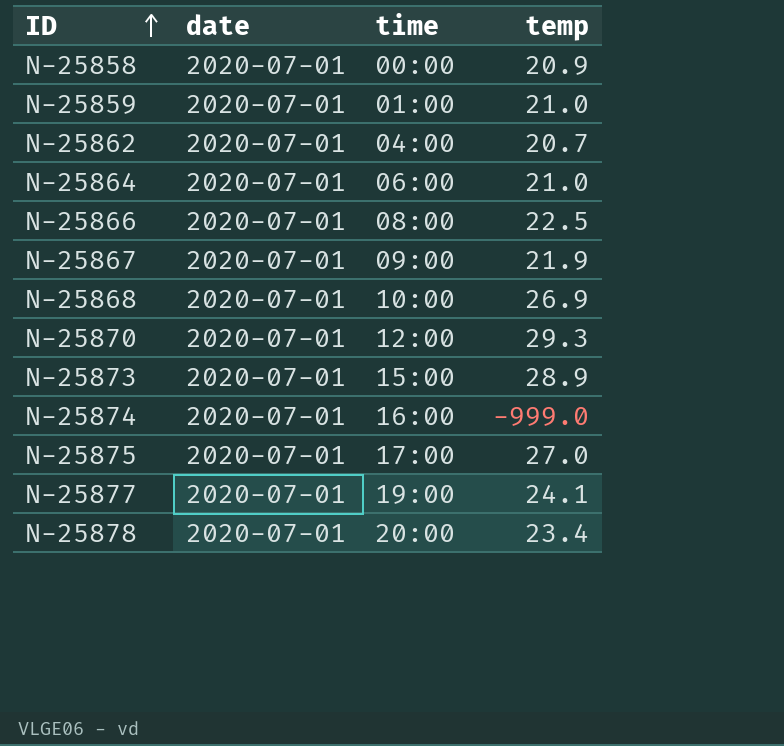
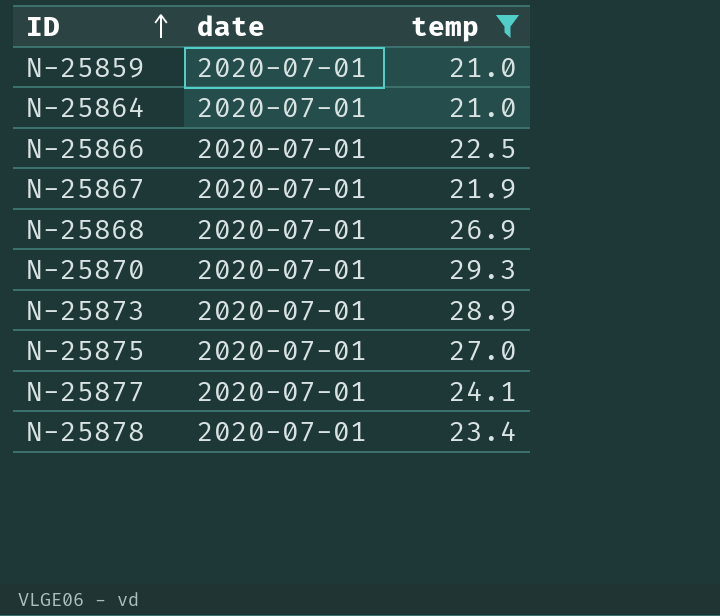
filter: none -> temp >= 21.0
column time | position: 3 -> none

